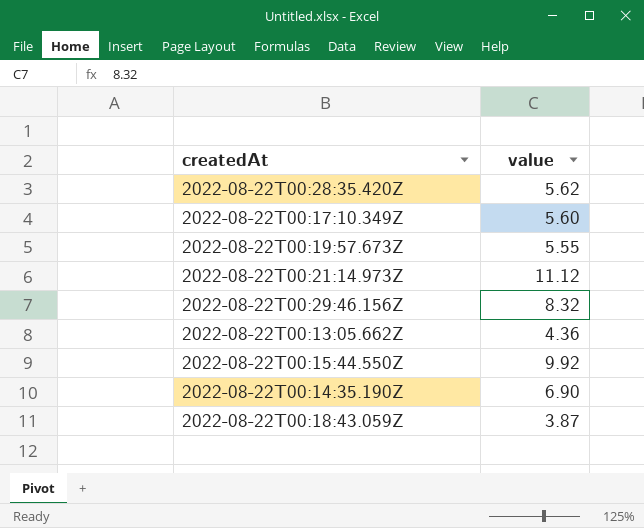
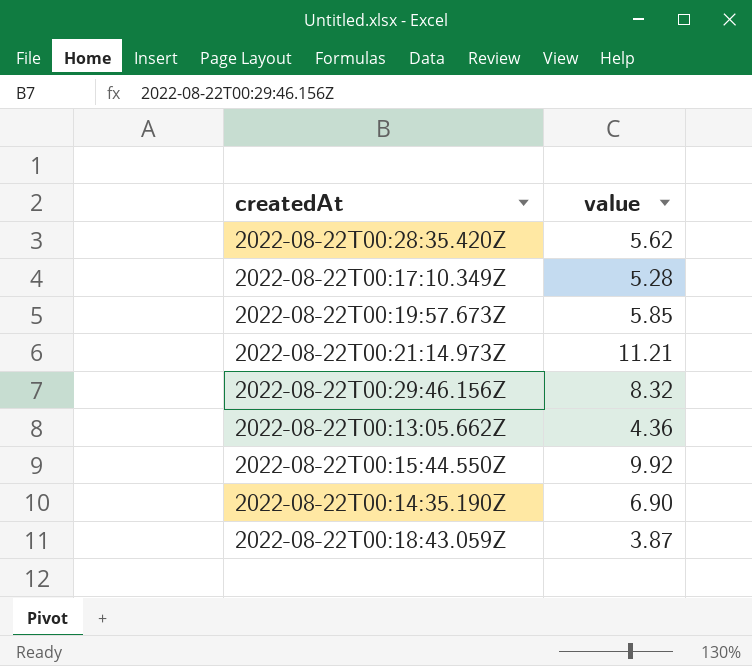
2022-08-22T00:17:10.349Z | value: 5.60 -> 5.28
2022-08-22T00:19:57.673Z | value: 5.55 -> 5.85
2022-08-22T00:21:14.973Z | value: 11.12 -> 11.21

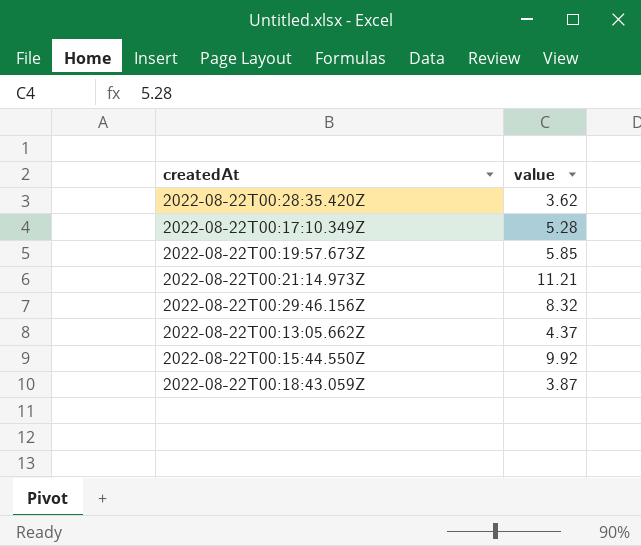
row 2022-08-22T00:14:35.190Z: 6.90 -> none
2022-08-22T00:28:35.420Z | value: 5.62 -> 3.62
2022-08-22T00:13:05.662Z | value: 4.36 -> 4.37

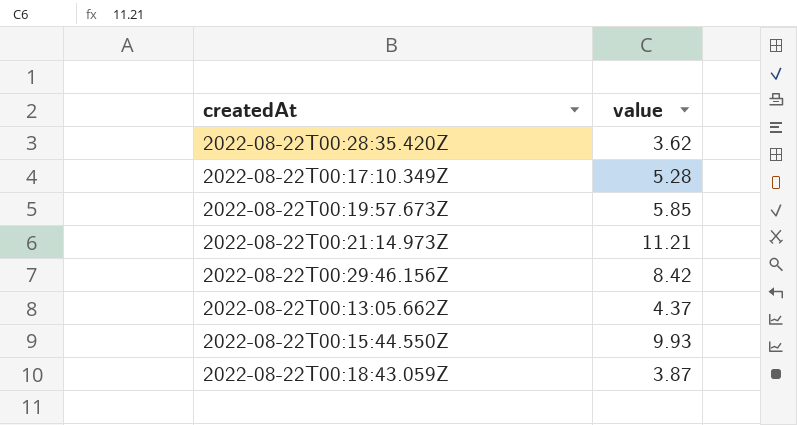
2022-08-22T00:29:46.156Z | value: 8.32 -> 8.42
2022-08-22T00:15:44.550Z | value: 9.92 -> 9.93

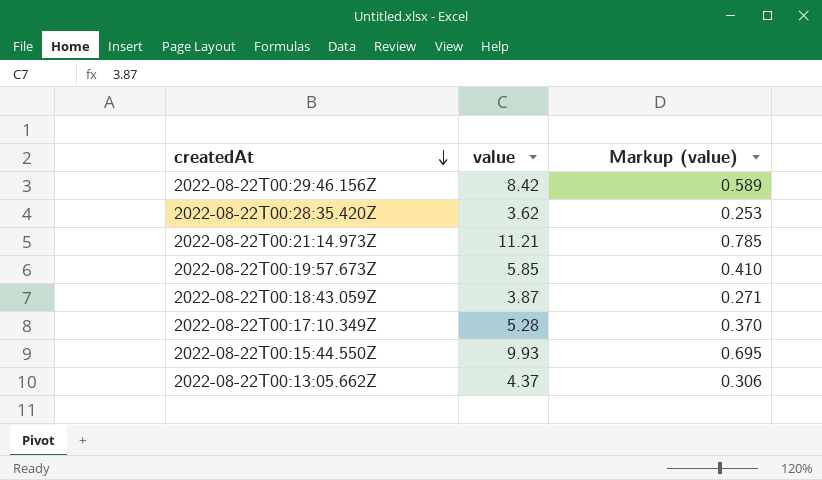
row order: none -> createdAt descending
column Markup (value) | formula: none -> [value] * 0.07

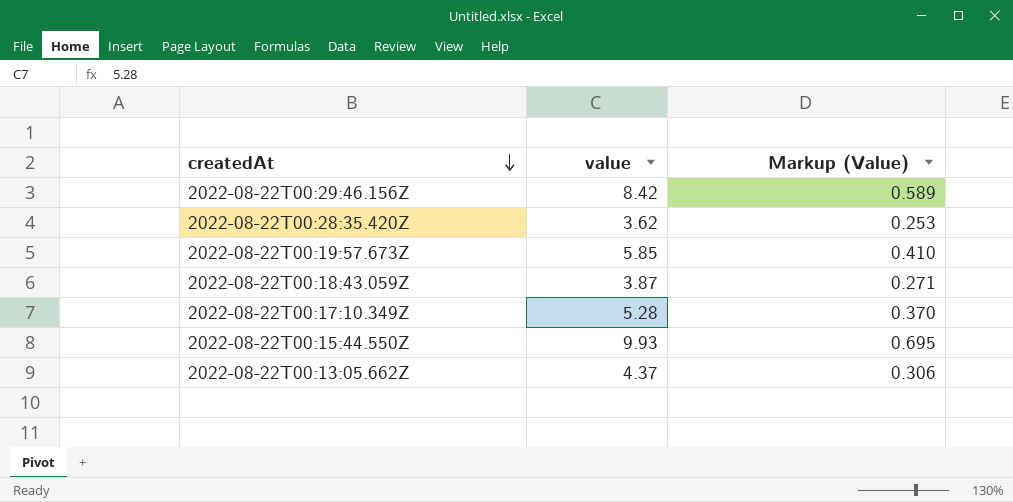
column name: Markup (value) -> Markup (Value)
row 2022-08-22T00:21:14.973Z: 11.21 | 0.785 -> none

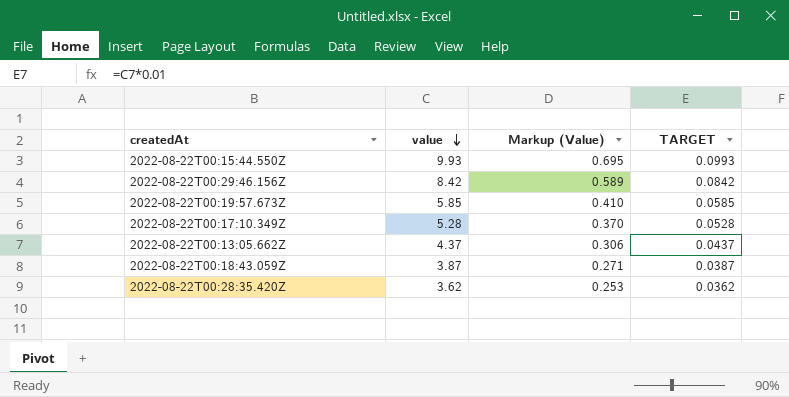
row order: createdAt descending -> value descending
column TARGET | formula: none -> [value] * 0.01

